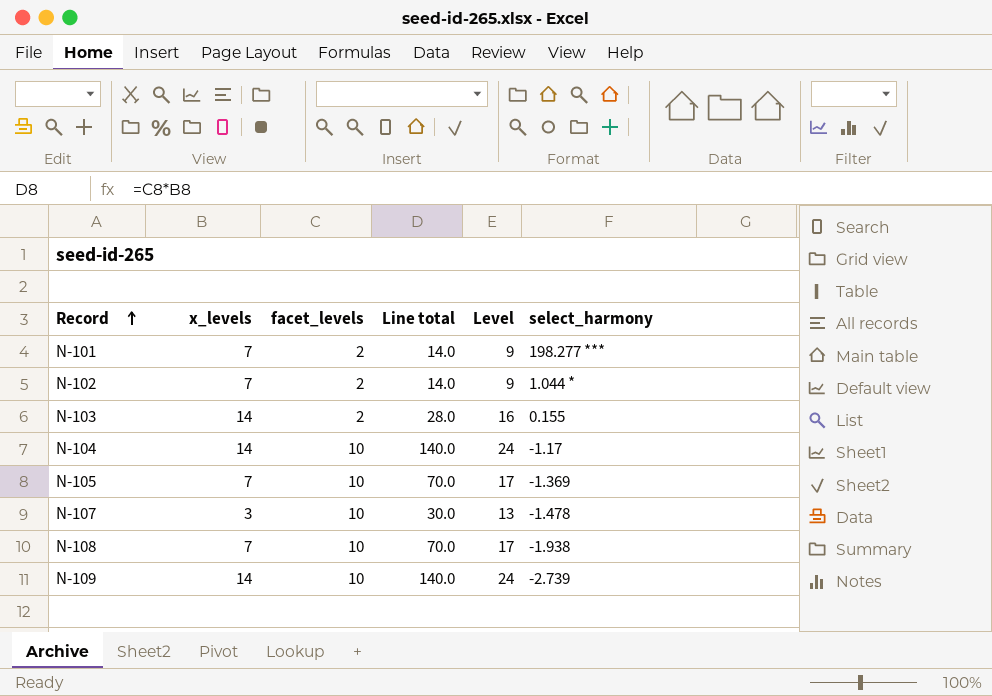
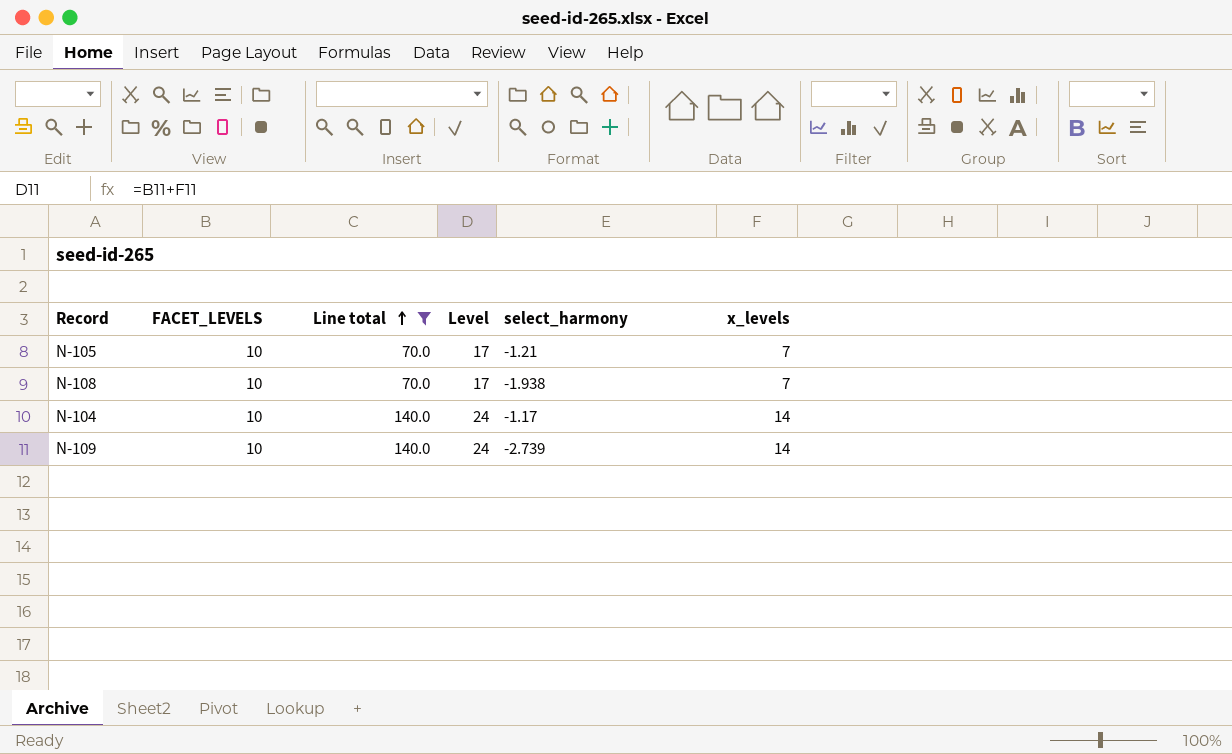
filter: none -> Line total >= 70.0
row order: Record ascending -> Line total ascending
column name: facet_levels -> FACET_LEVELS
column x_levels | position: 2 -> 6
N-105 | select_harmony: -1.369 -> -1.21

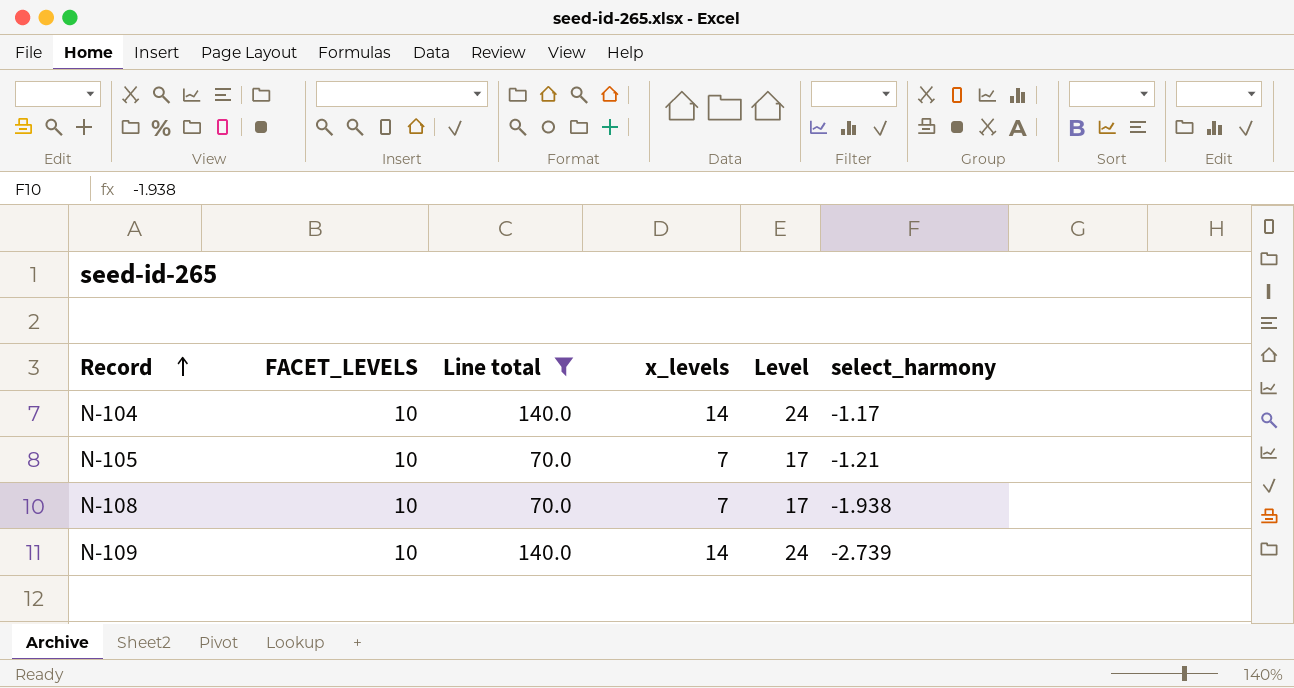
row order: Line total ascending -> Record ascending
column x_levels | position: 6 -> 4

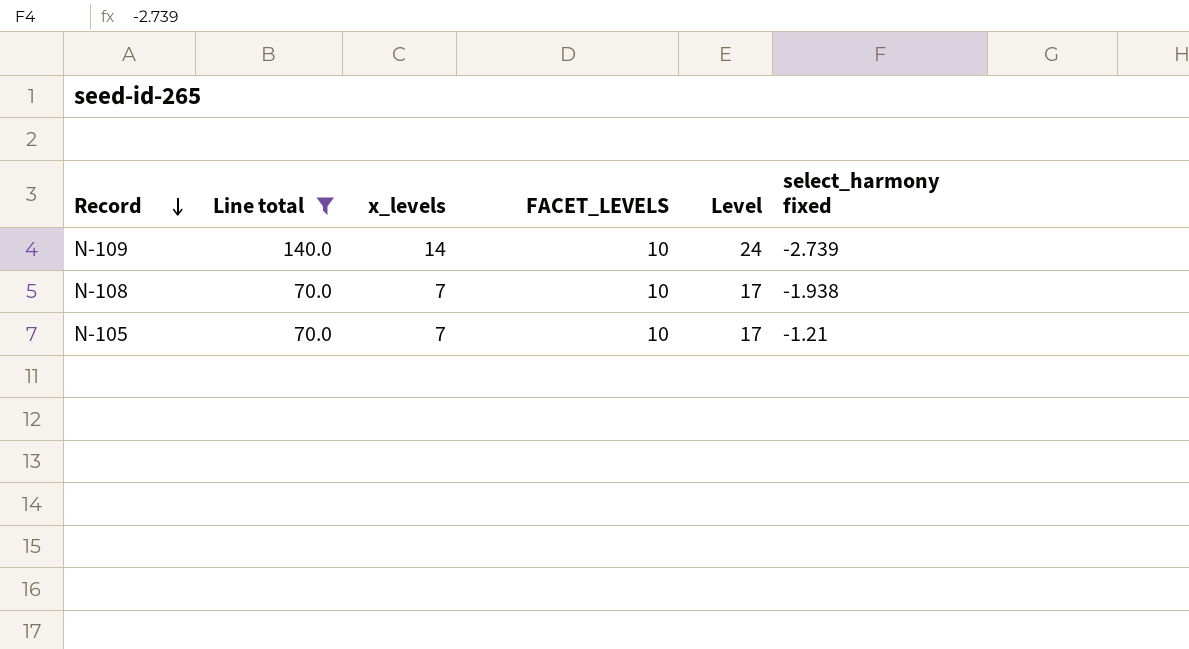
row order: Record ascending -> Record descending
column FACET_LEVELS | position: 2 -> 4
column name: select_harmony -> select_harmony fixed
row N-104: 10 | 140.0 | 14 | 24 | -1.17 -> none

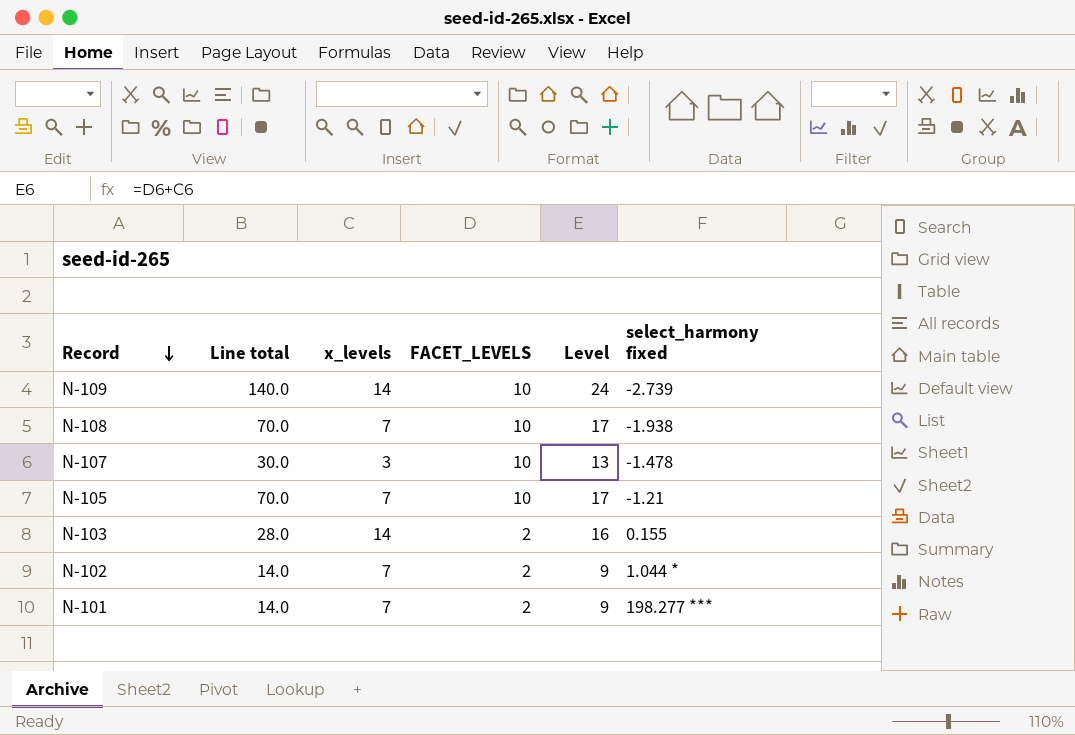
filter: Line total >= 70.0 -> none

